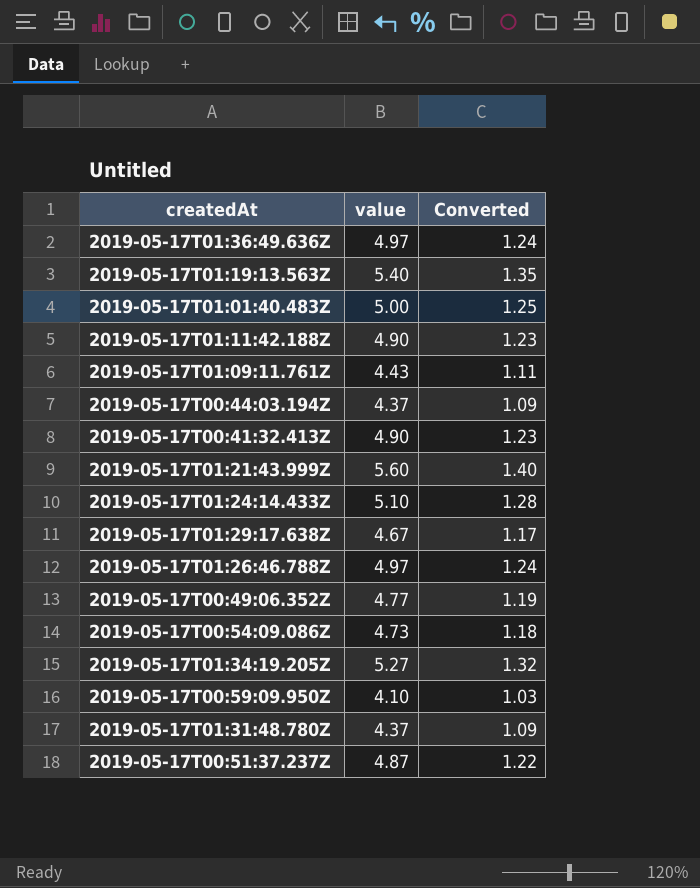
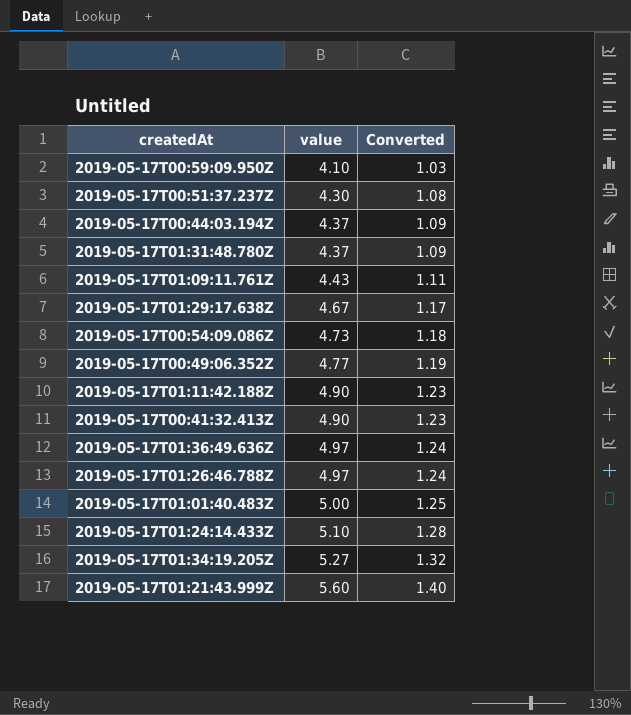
row order: none -> value ascending
row 2019-05-17T01:19:13.563Z: 5.40 | 1.35 -> none
2019-05-17T00:51:37.237Z | value: 4.87 -> 4.30
2019-05-17T00:51:37.237Z | Converted: 1.22 -> 1.08

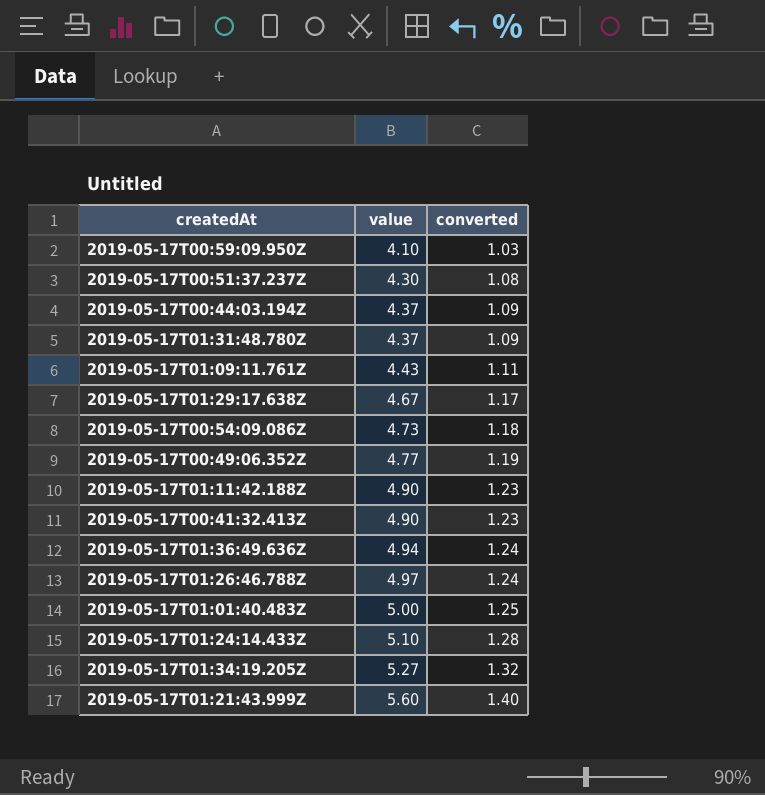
column name: Converted -> converted
2019-05-17T01:36:49.636Z | value: 4.97 -> 4.94

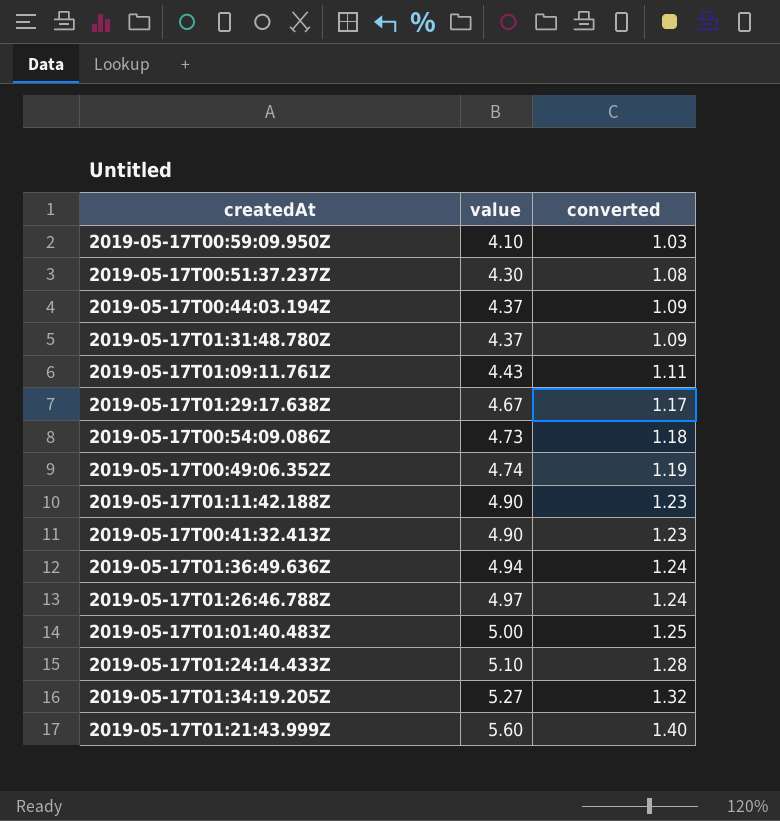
2019-05-17T00:49:06.352Z | value: 4.77 -> 4.74

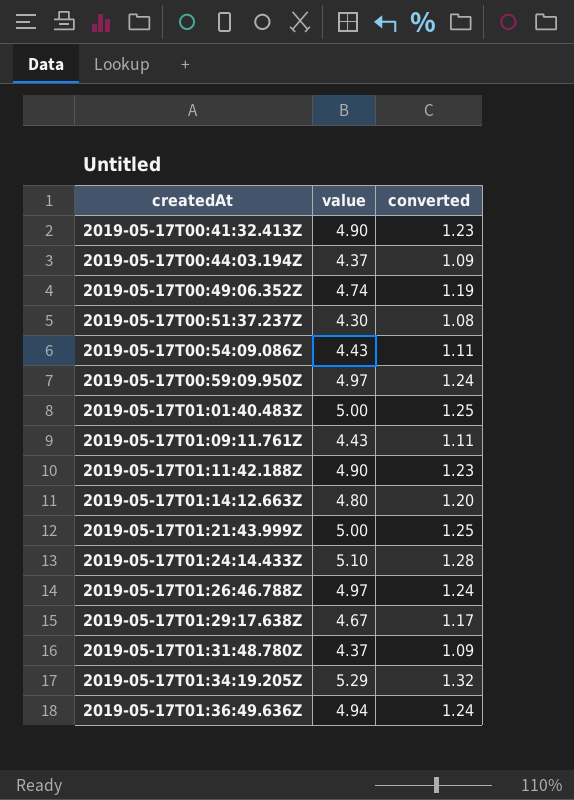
row order: value ascending -> createdAt ascending
2019-05-17T00:54:09.086Z | value: 4.73 -> 4.43
2019-05-17T00:54:09.086Z | converted: 1.18 -> 1.11
2019-05-17T00:59:09.950Z | value: 4.10 -> 4.97
2019-05-17T00:59:09.950Z | converted: 1.03 -> 1.24
row 2019-05-17T01:14:12.663Z: none -> 4.80 | 1.20
2019-05-17T01:21:43.999Z | value: 5.60 -> 5.00
2019-05-17T01:21:43.999Z | converted: 1.40 -> 1.25
2019-05-17T01:34:19.205Z | value: 5.27 -> 5.29

